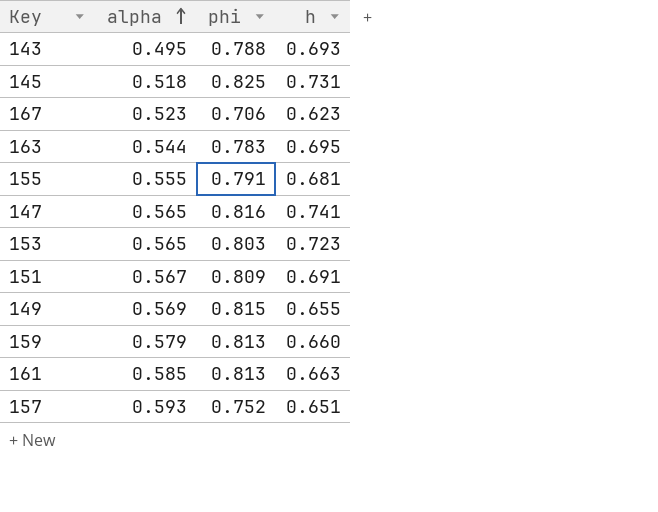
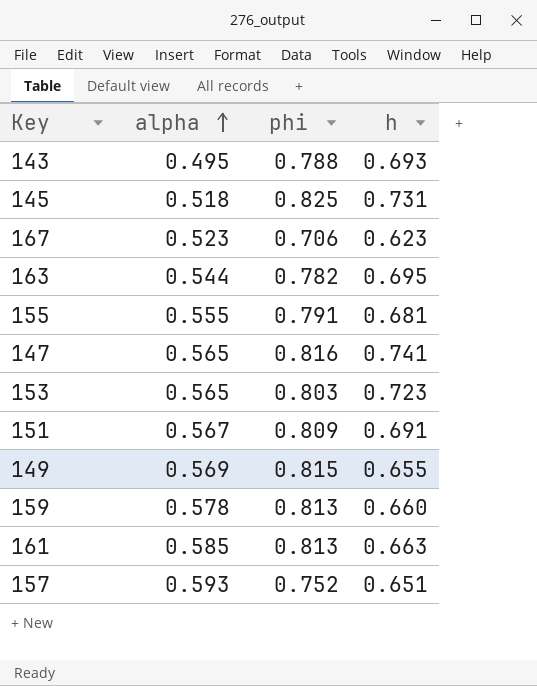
163 | phi: 0.783 -> 0.782
159 | alpha: 0.579 -> 0.578

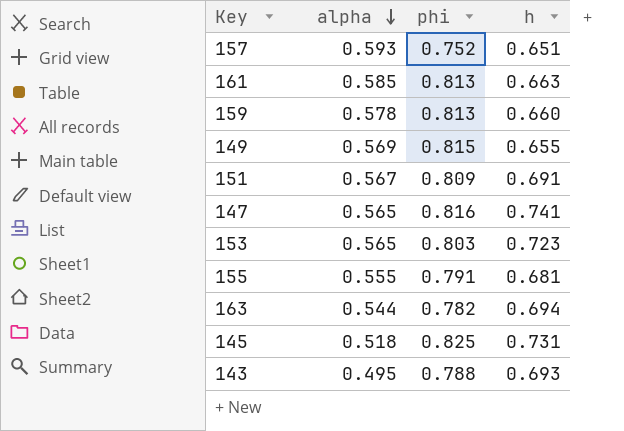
row order: alpha ascending -> alpha descending
row 167: 0.523 | 0.706 | 0.623 -> none
163 | h: 0.695 -> 0.694

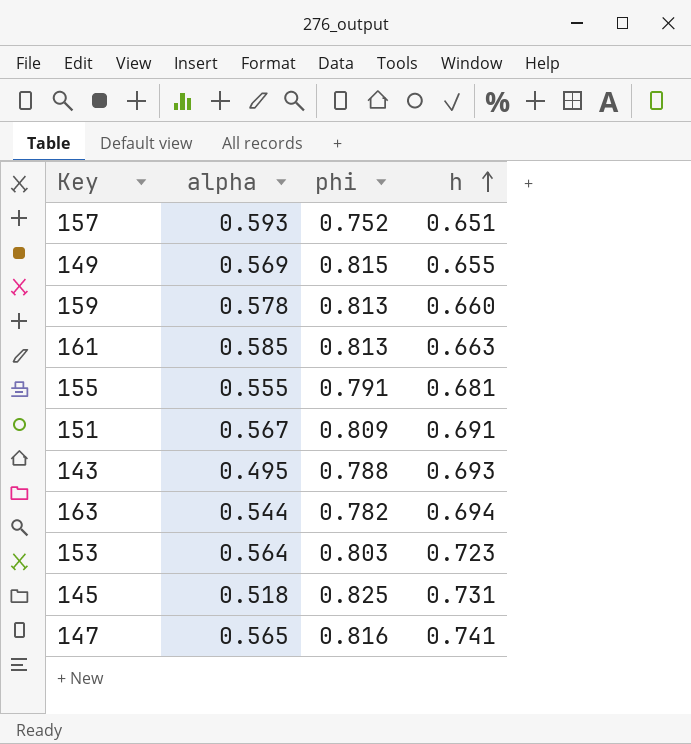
row order: alpha descending -> h ascending
153 | alpha: 0.565 -> 0.564

